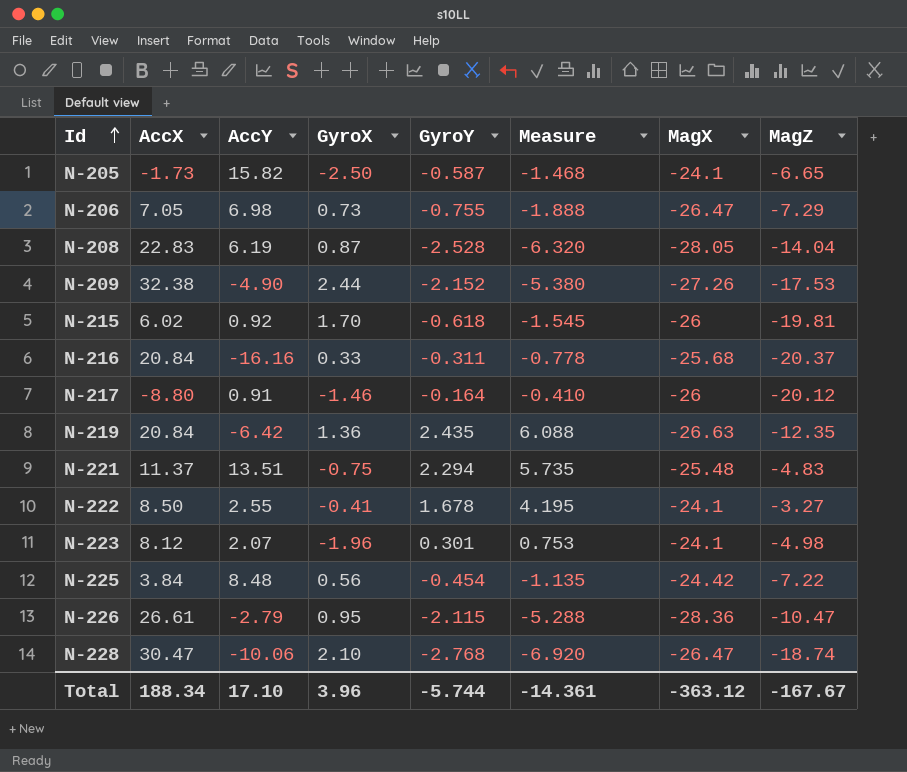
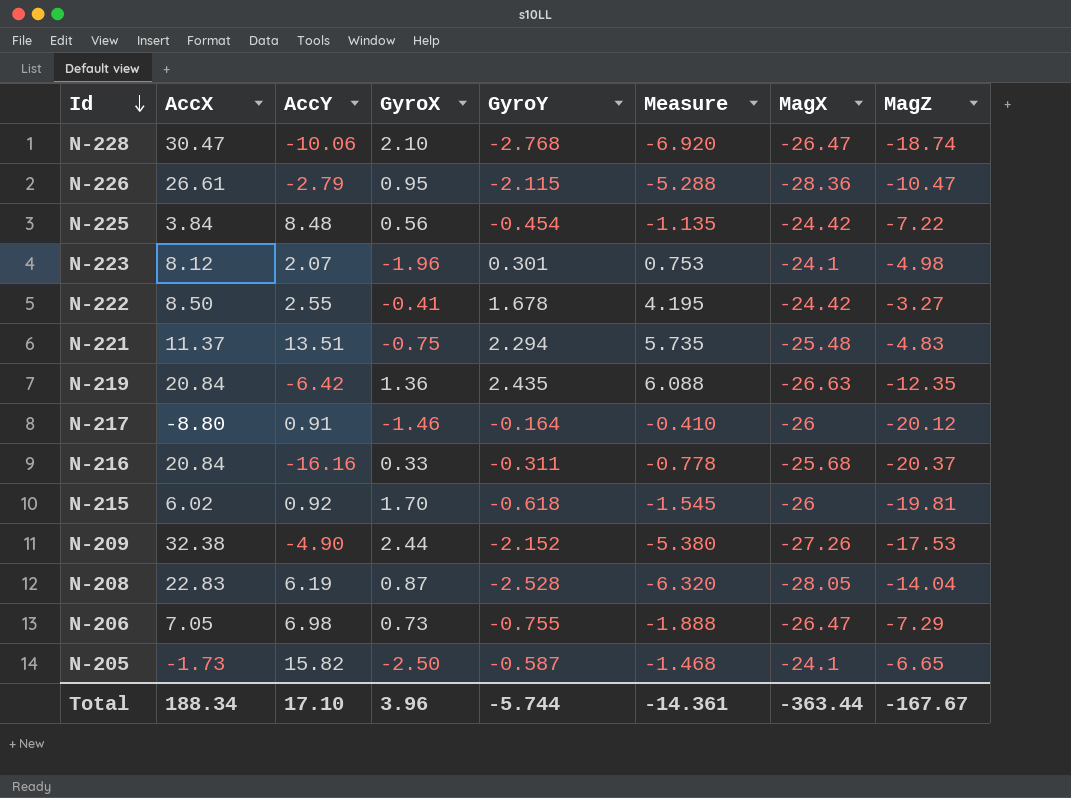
row order: Id ascending -> Id descending
N-222 | MagX: -24.1 -> -24.42
Total | MagX: -363.12 -> -363.44

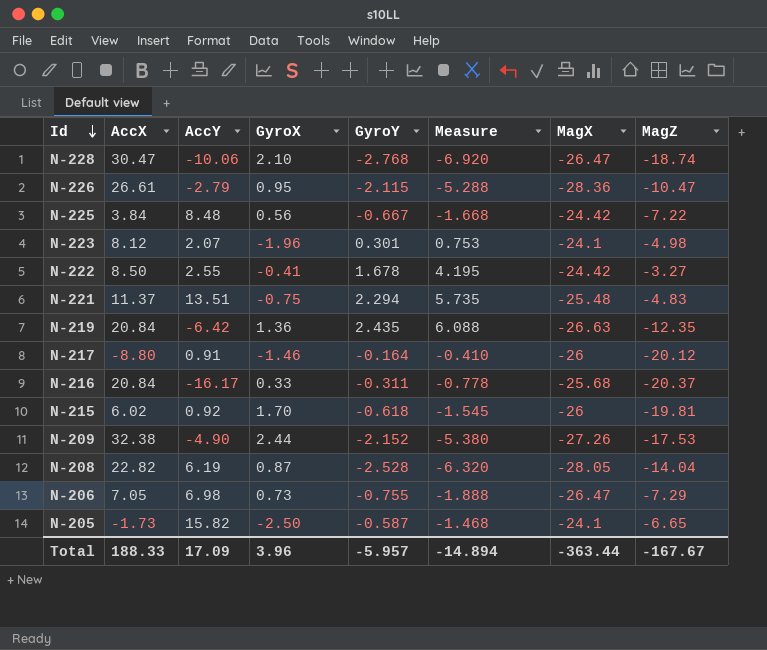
N-225 | GyroY: -0.454 -> -0.667
N-225 | Measure: -1.135 -> -1.668
N-216 | AccY: -16.16 -> -16.17
N-208 | AccX: 22.83 -> 22.82
Total | AccX: 188.34 -> 188.33
Total | AccY: 17.10 -> 17.09
Total | GyroY: -5.744 -> -5.957
Total | Measure: -14.361 -> -14.894

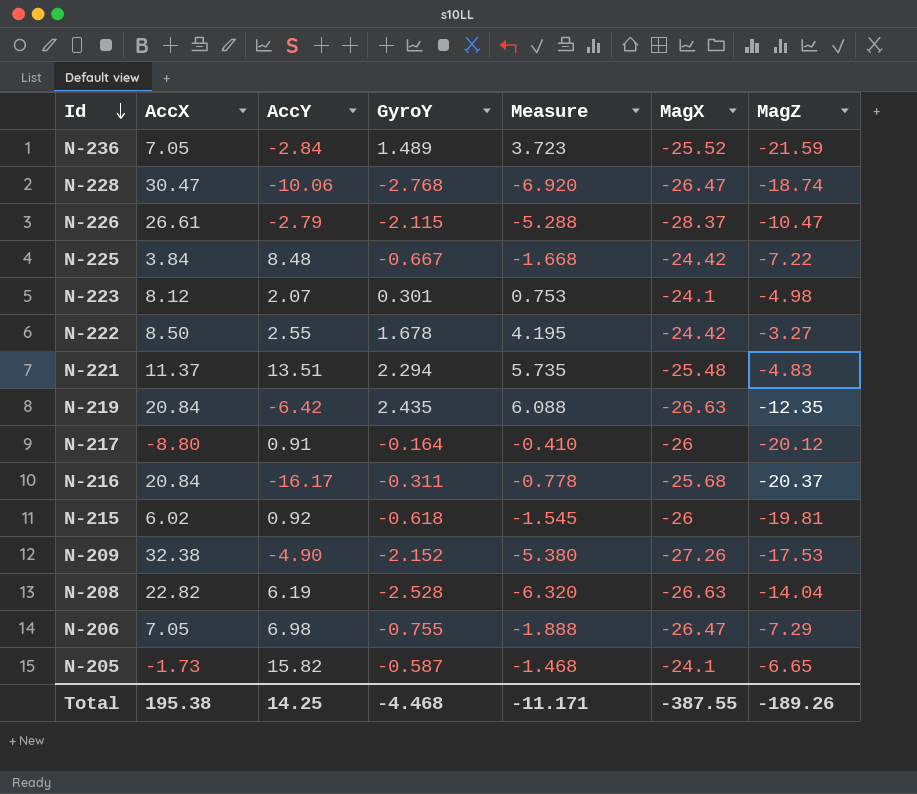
column GyroX | position: 4 -> none
row N-236: none -> 7.05 | -2.84 | 1.489 | 3.723 | -25.52 | -21.59
N-226 | MagX: -28.36 -> -28.37
N-208 | MagX: -28.05 -> -26.63
Total | AccX: 188.33 -> 195.38
Total | AccY: 17.09 -> 14.25
Total | GyroY: -5.957 -> -4.468
Total | Measure: -14.894 -> -11.171
Total | MagX: -363.44 -> -387.55
Total | MagZ: -167.67 -> -189.26

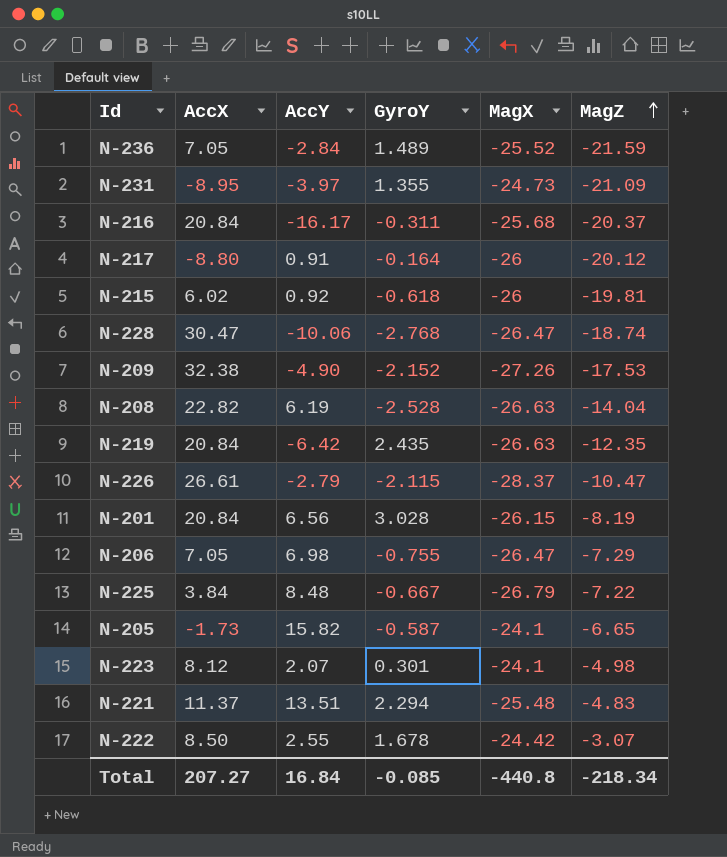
row order: Id descending -> MagZ ascending
column Measure | formula: [GyroY] * 2.5 -> none
row N-231: none -> -8.95 | -3.97 | 1.355 | -24.73 | -21.09
row N-201: none -> 20.84 | 6.56 | 3.028 | -26.15 | -8.19
N-225 | MagX: -24.42 -> -26.79
N-222 | MagZ: -3.27 -> -3.07
Total | AccX: 195.38 -> 207.27
Total | AccY: 14.25 -> 16.84
Total | GyroY: -4.468 -> -0.085
Total | MagX: -387.55 -> -440.8
Total | MagZ: -189.26 -> -218.34

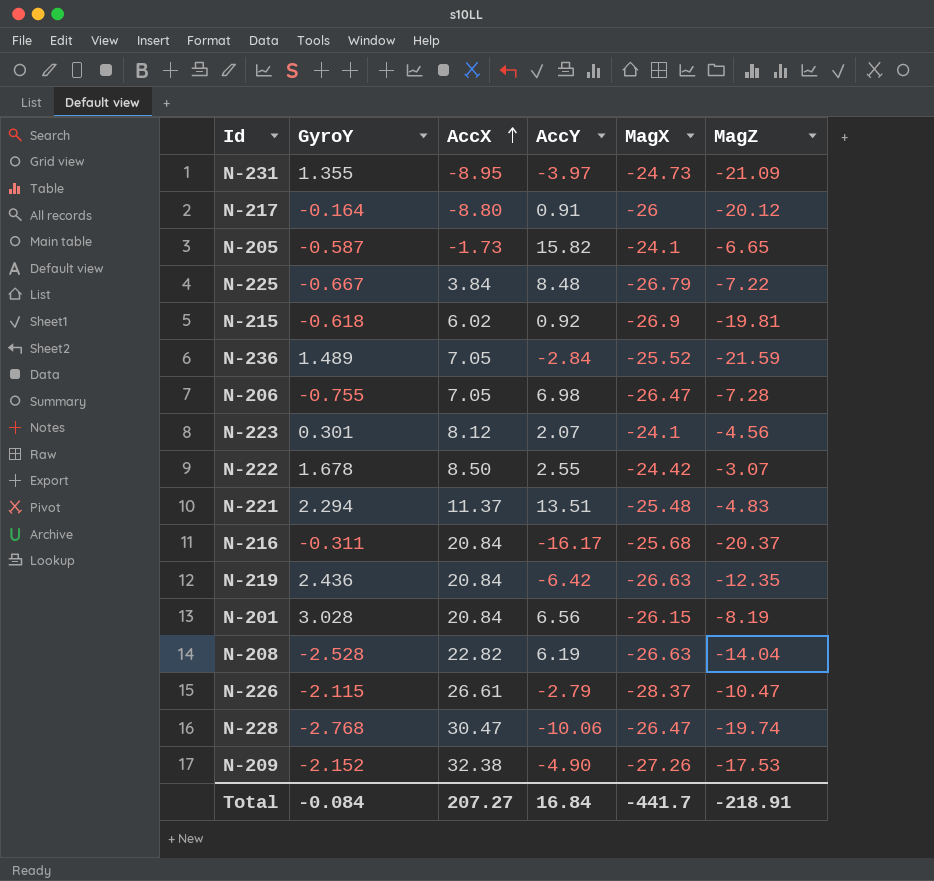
row order: MagZ ascending -> AccX ascending
column GyroY | position: 4 -> 2
N-215 | MagX: -26 -> -26.9
N-206 | MagZ: -7.29 -> -7.28
N-223 | MagZ: -4.98 -> -4.56
N-219 | GyroY: 2.435 -> 2.436
N-228 | MagZ: -18.74 -> -19.74
Total | GyroY: -0.085 -> -0.084
Total | MagX: -440.8 -> -441.7
Total | MagZ: -218.34 -> -218.91

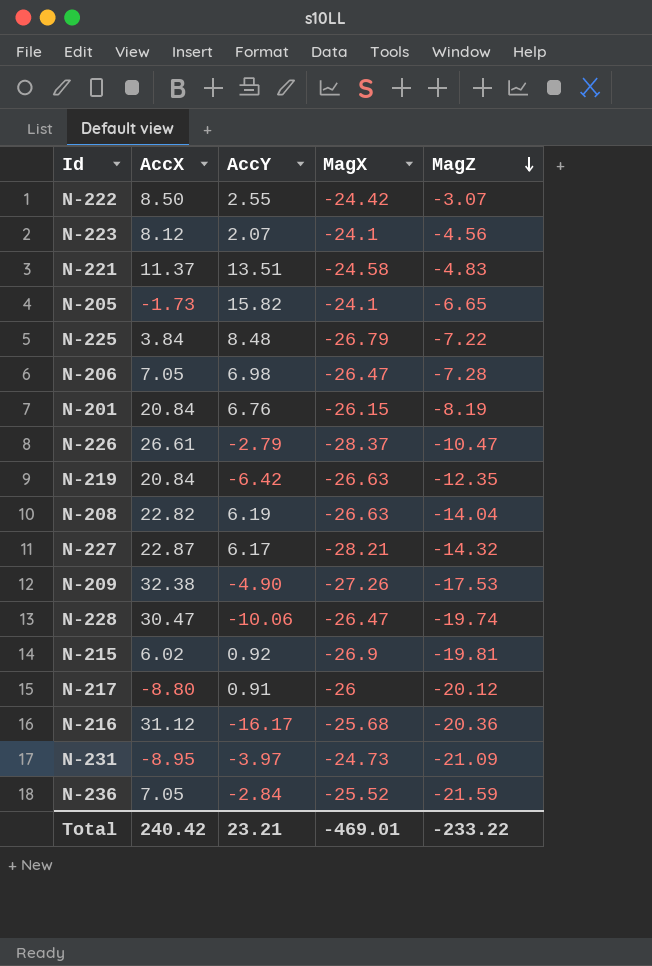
row order: AccX ascending -> MagZ descending
column GyroY | position: 2 -> none
N-221 | MagX: -25.48 -> -24.58
N-201 | AccY: 6.56 -> 6.76
row N-227: none -> 22.87 | 6.17 | -28.21 | -14.32
N-216 | AccX: 20.84 -> 31.12
N-216 | MagZ: -20.37 -> -20.36
Total | AccX: 207.27 -> 240.42
Total | AccY: 16.84 -> 23.21
Total | MagX: -441.7 -> -469.01
Total | MagZ: -218.91 -> -233.22

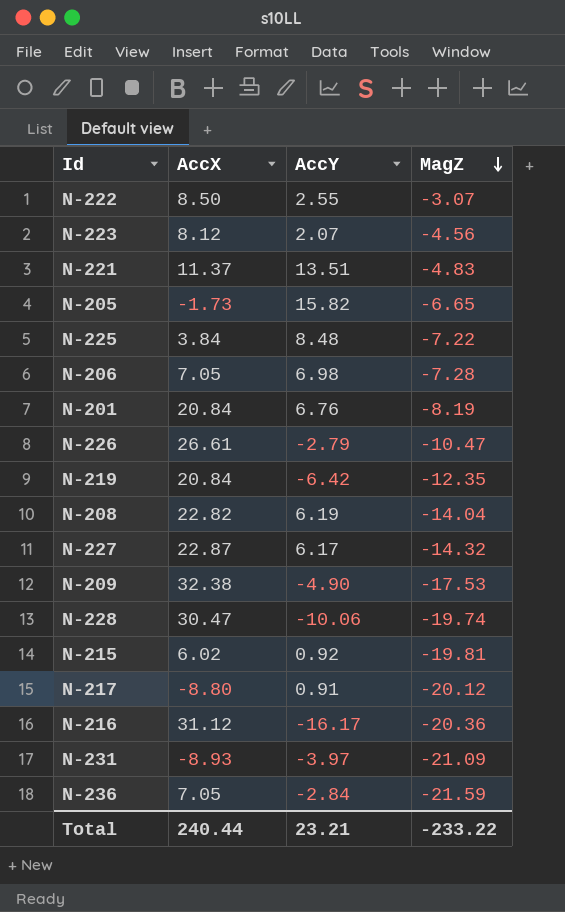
column MagX | position: 4 -> none
N-231 | AccX: -8.95 -> -8.93
Total | AccX: 240.42 -> 240.44

